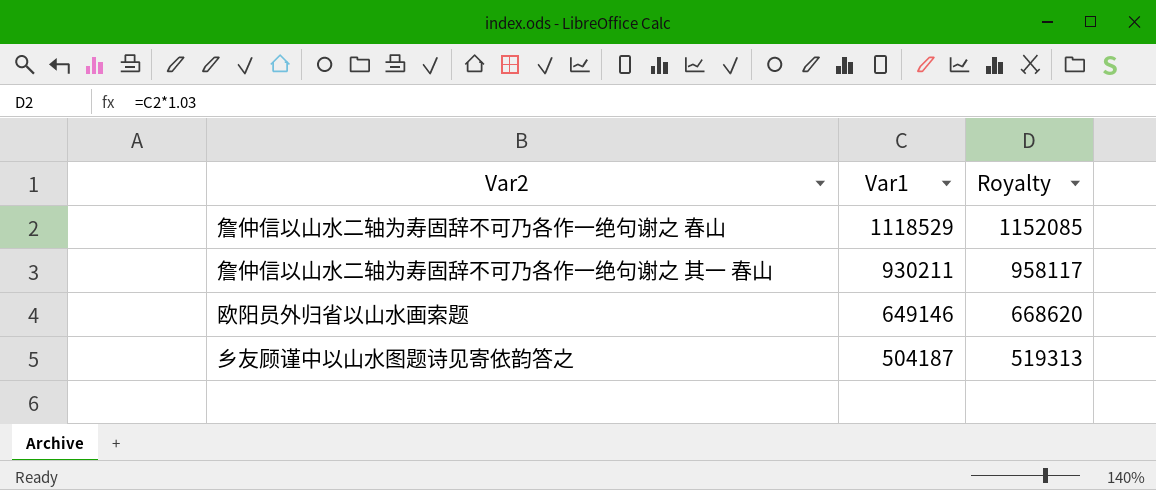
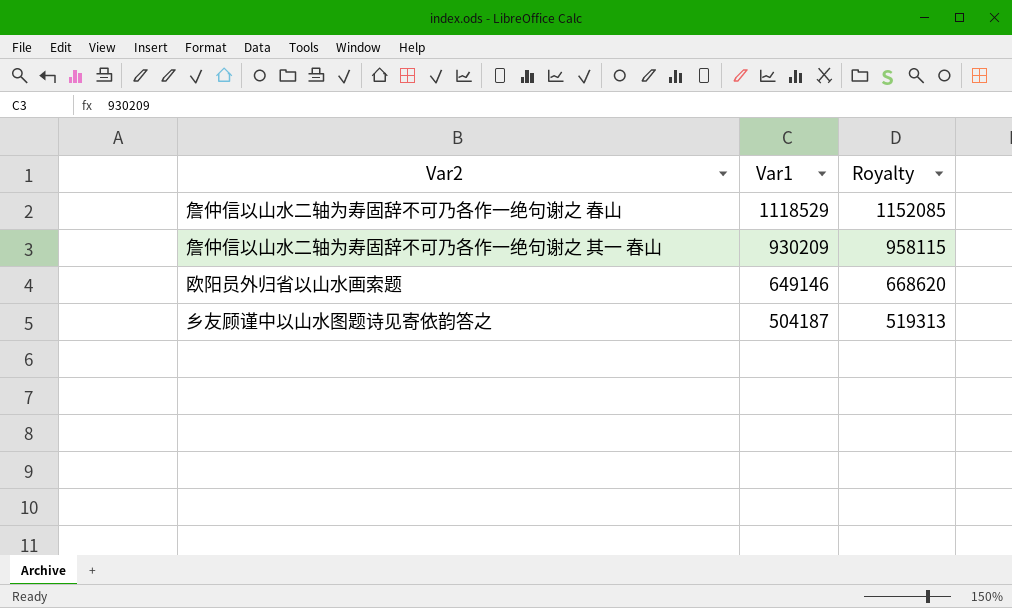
詹仲信以山水二轴为寿固辞不可乃各作一绝句谢之 其一 春山 | Var1: 930211 -> 930209
詹仲信以山水二轴为寿固辞不可乃各作一绝句谢之 其一 春山 | Royalty: 958117 -> 958115

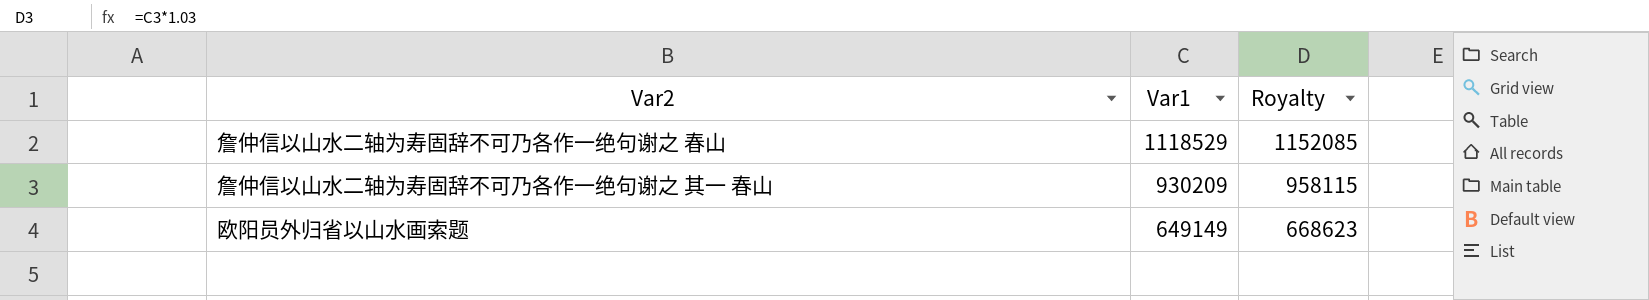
row 乡友顾谨中以山水图题诗见寄依韵答之: 504187 | 519313 -> none
欧阳员外归省以山水画索题 | Var1: 649146 -> 649149
欧阳员外归省以山水画索题 | Royalty: 668620 -> 668623

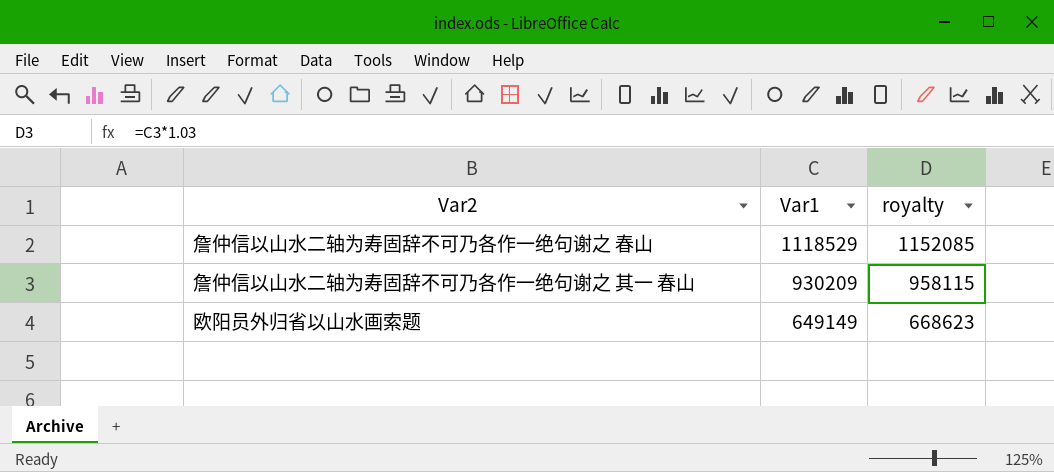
column name: Royalty -> royalty

